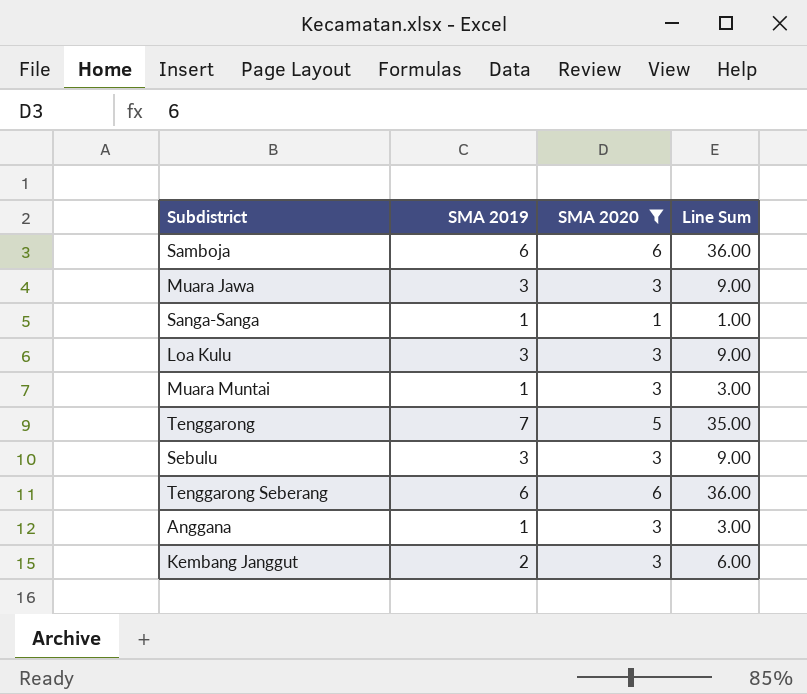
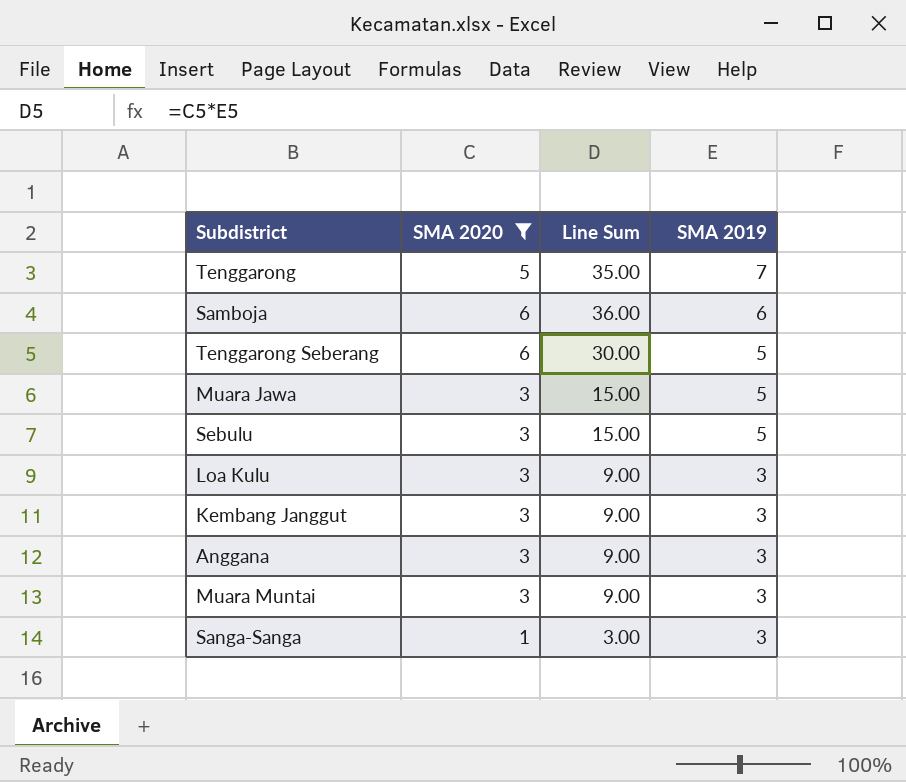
row order: none -> SMA 2019 descending
column SMA 2019 | position: 2 -> 4
Tenggarong Seberang | Line Sum: 36.00 -> 30.00
Tenggarong Seberang | SMA 2019: 6 -> 5
Muara Jawa | Line Sum: 9.00 -> 15.00
Muara Jawa | SMA 2019: 3 -> 5
Sebulu | Line Sum: 9.00 -> 15.00
Sebulu | SMA 2019: 3 -> 5
Kembang Janggut | Line Sum: 6.00 -> 9.00
Kembang Janggut | SMA 2019: 2 -> 3
Anggana | Line Sum: 3.00 -> 9.00
Anggana | SMA 2019: 1 -> 3
Muara Muntai | Line Sum: 3.00 -> 9.00
Muara Muntai | SMA 2019: 1 -> 3
Sanga-Sanga | Line Sum: 1.00 -> 3.00
Sanga-Sanga | SMA 2019: 1 -> 3

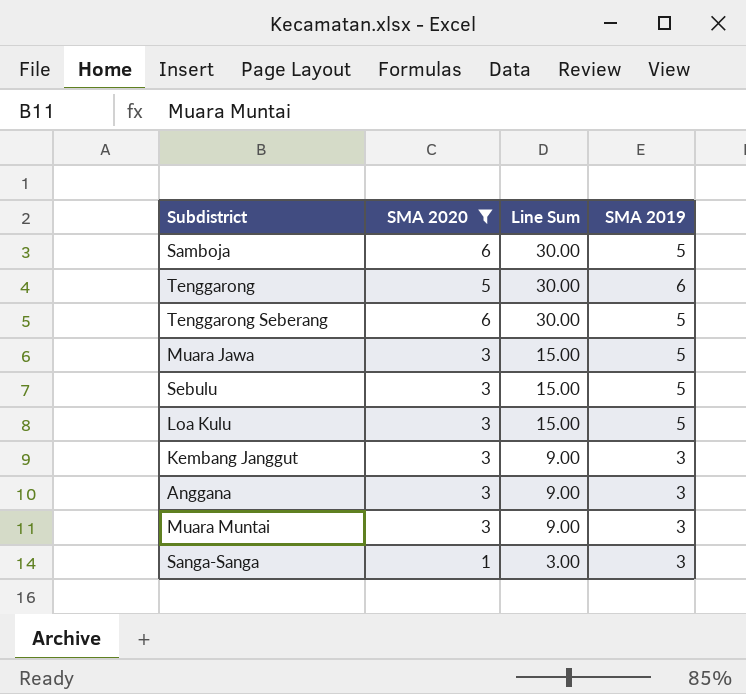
row order: SMA 2019 descending -> Line Sum descending
Samboja | Line Sum: 36.00 -> 30.00
Samboja | SMA 2019: 6 -> 5
Tenggarong | Line Sum: 35.00 -> 30.00
Tenggarong | SMA 2019: 7 -> 6
Loa Kulu | Line Sum: 9.00 -> 15.00
Loa Kulu | SMA 2019: 3 -> 5

